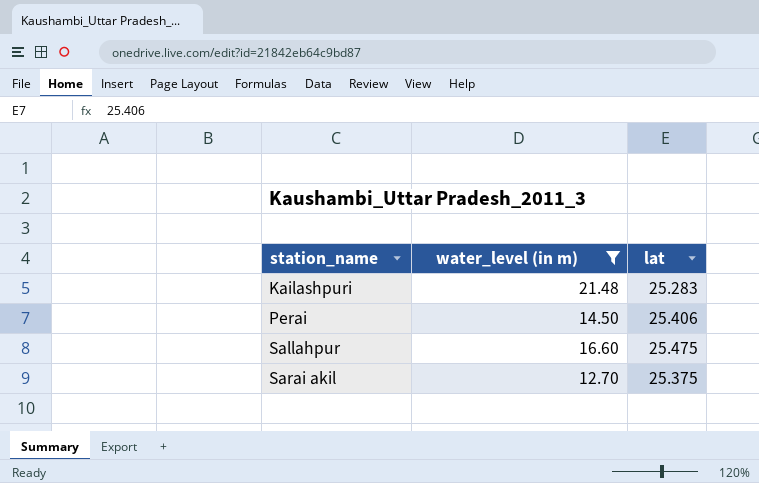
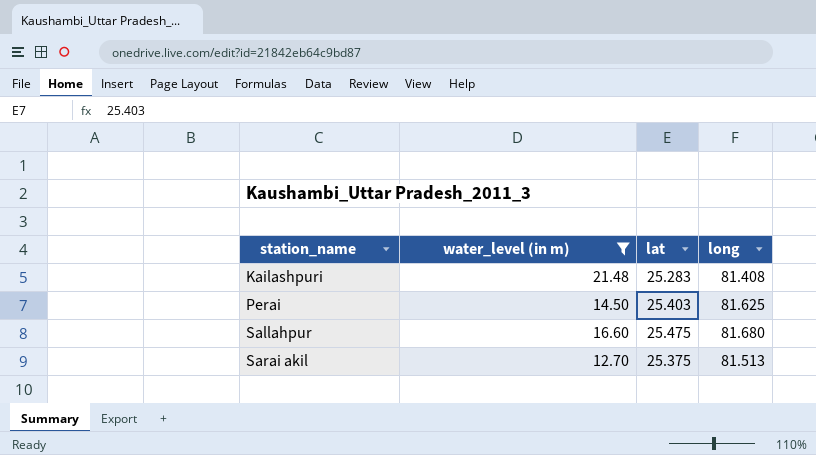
column long | position: none -> 4
Perai | lat: 25.406 -> 25.403

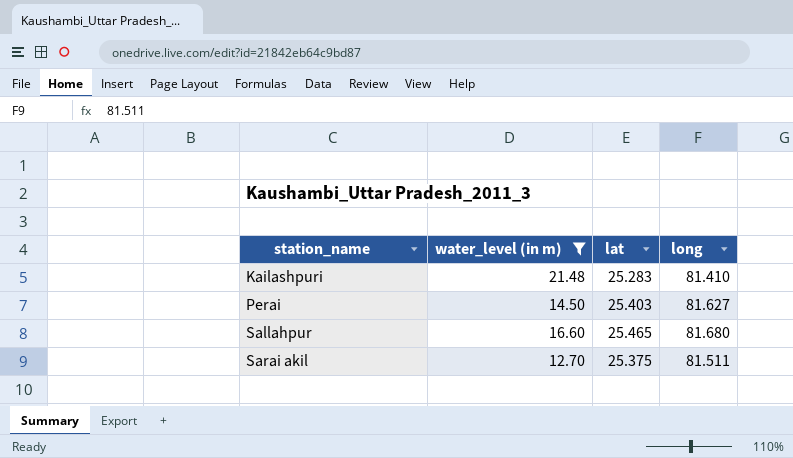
Kailashpuri | long: 81.408 -> 81.410
Perai | long: 81.625 -> 81.627
Sallahpur | lat: 25.475 -> 25.465
Sarai akil | long: 81.513 -> 81.511

